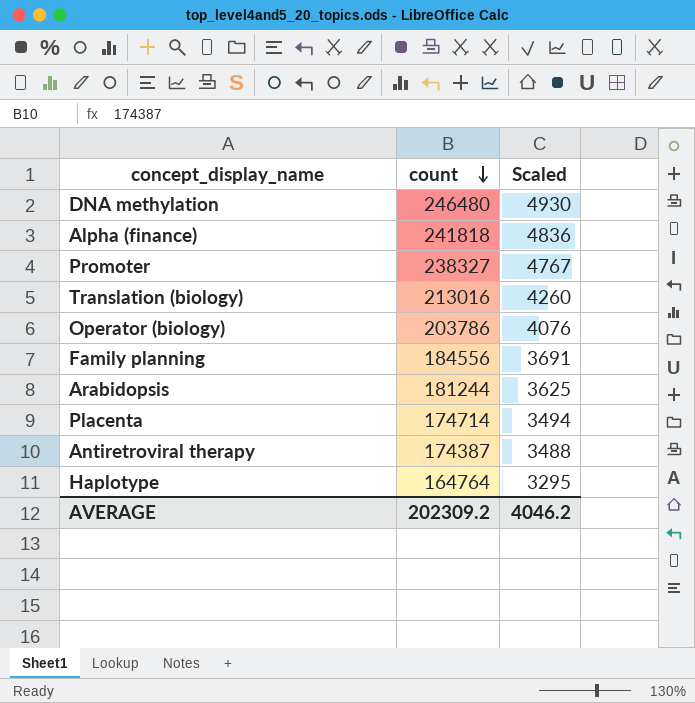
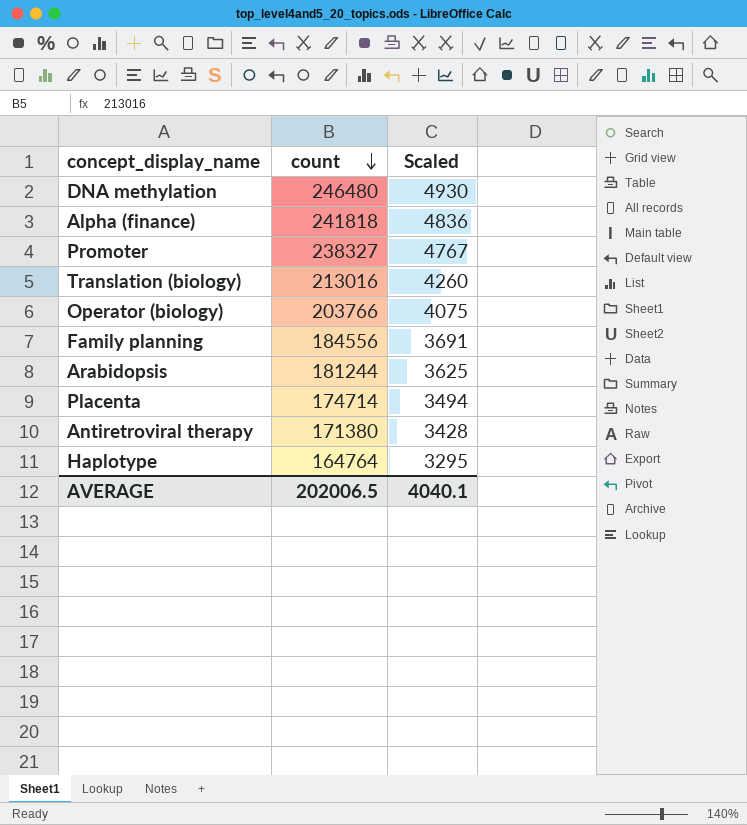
Operator (biology) | count: 203786 -> 203766
Operator (biology) | Scaled: 4076 -> 4075
Antiretroviral therapy | count: 174387 -> 171380
Antiretroviral therapy | Scaled: 3488 -> 3428
AVERAGE | count: 202309.2 -> 202006.5
AVERAGE | Scaled: 4046.2 -> 4040.1

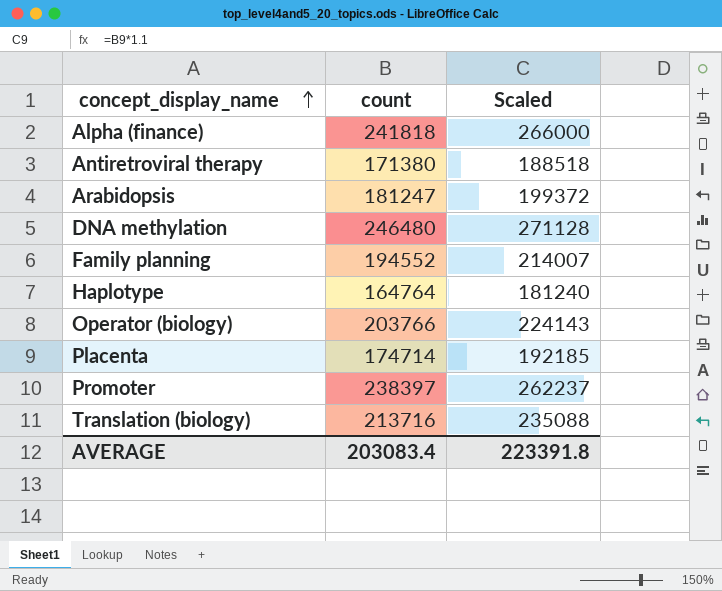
row order: count descending -> concept_display_name ascending
column Scaled | formula: [count] * 0.02 -> [count] * 1.1
Arabidopsis | count: 181244 -> 181247
Family planning | count: 184556 -> 194552
Promoter | count: 238327 -> 238397
Translation (biology) | count: 213016 -> 213716
AVERAGE | count: 202006.5 -> 203083.4
AVERAGE | Scaled: 4040.1 -> 223391.8

